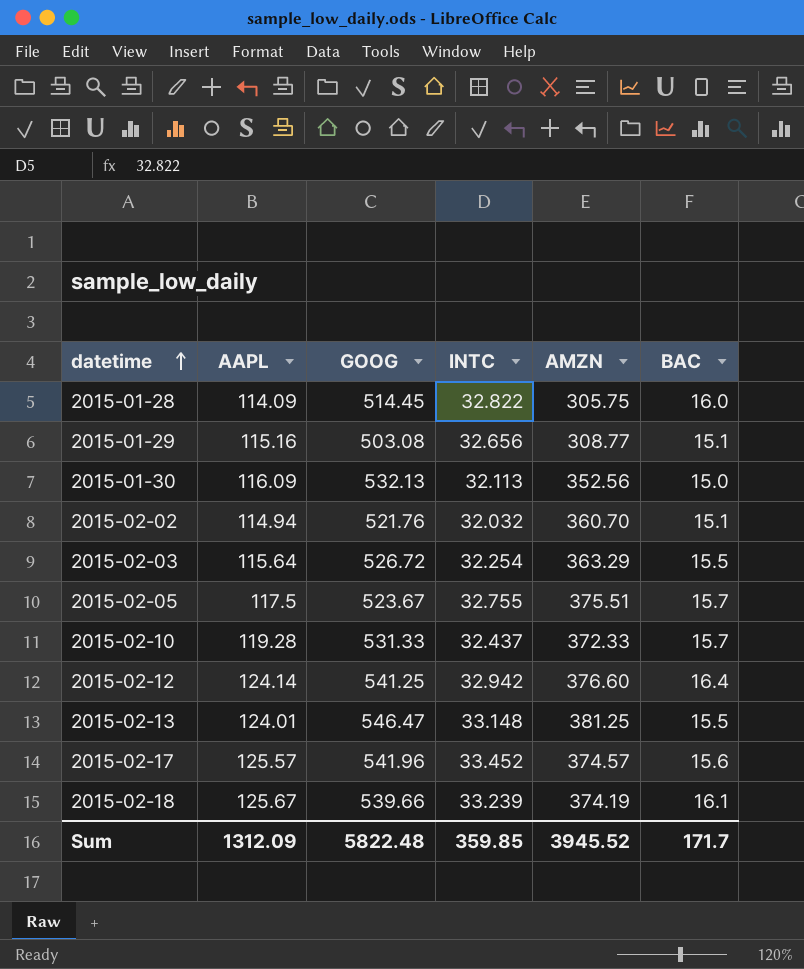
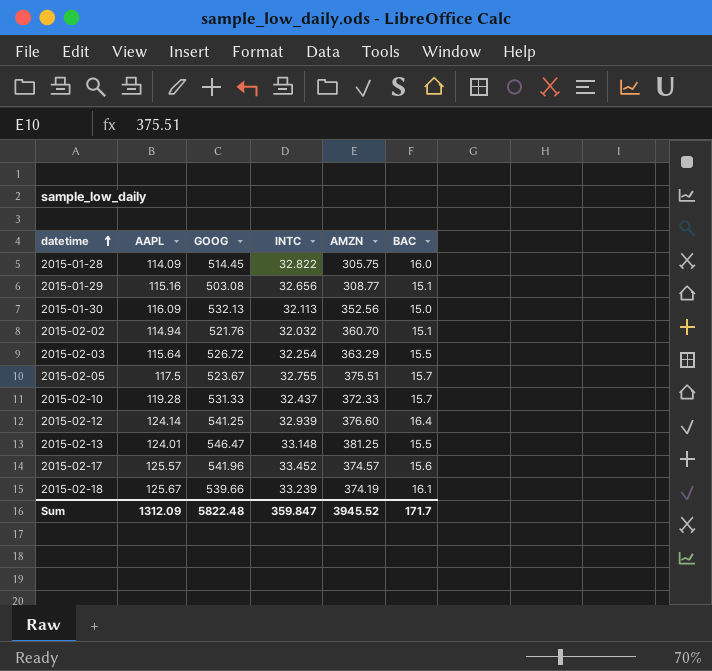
2015-02-12 | INTC: 32.942 -> 32.939
Sum | INTC: 359.85 -> 359.847

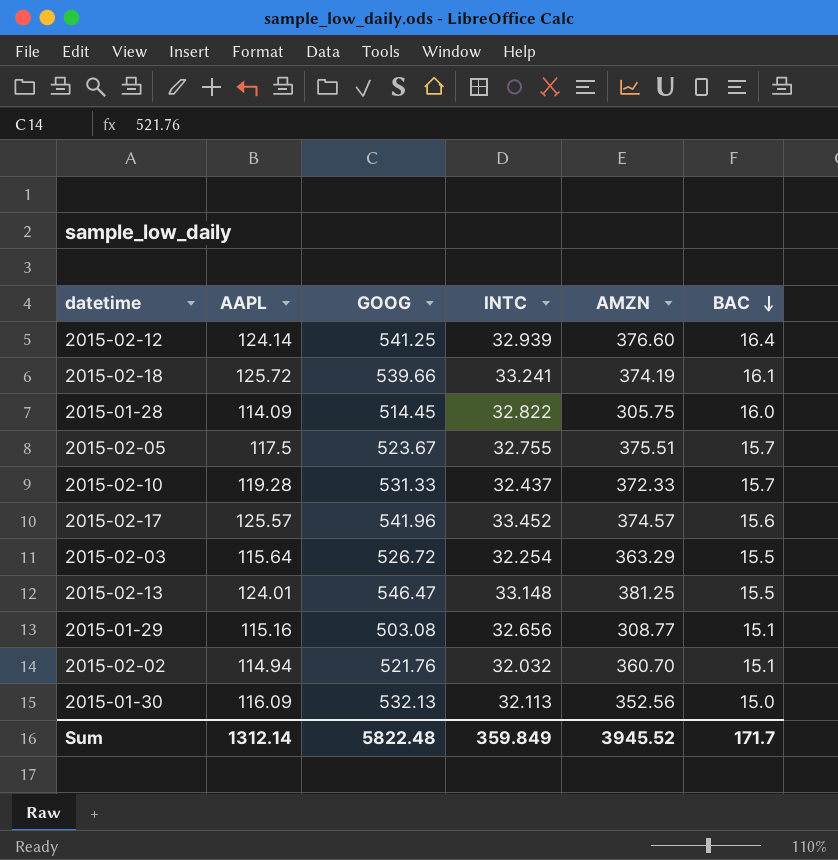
row order: datetime ascending -> BAC descending
2015-02-18 | AAPL: 125.67 -> 125.72
2015-02-18 | INTC: 33.239 -> 33.241
Sum | AAPL: 1312.09 -> 1312.14
Sum | INTC: 359.847 -> 359.849

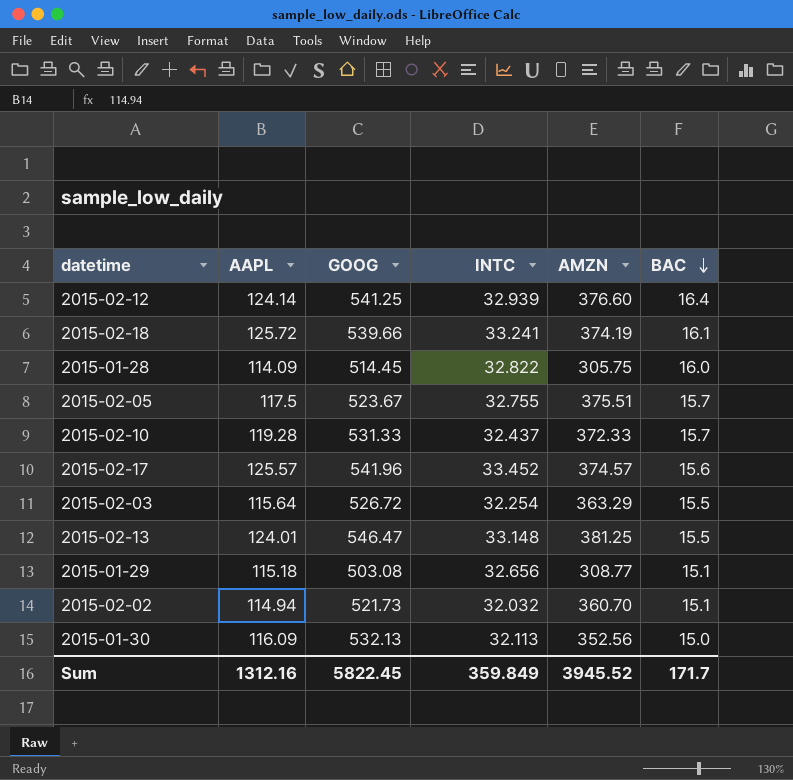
2015-01-29 | AAPL: 115.16 -> 115.18
2015-02-02 | GOOG: 521.76 -> 521.73
Sum | AAPL: 1312.14 -> 1312.16
Sum | GOOG: 5822.48 -> 5822.45

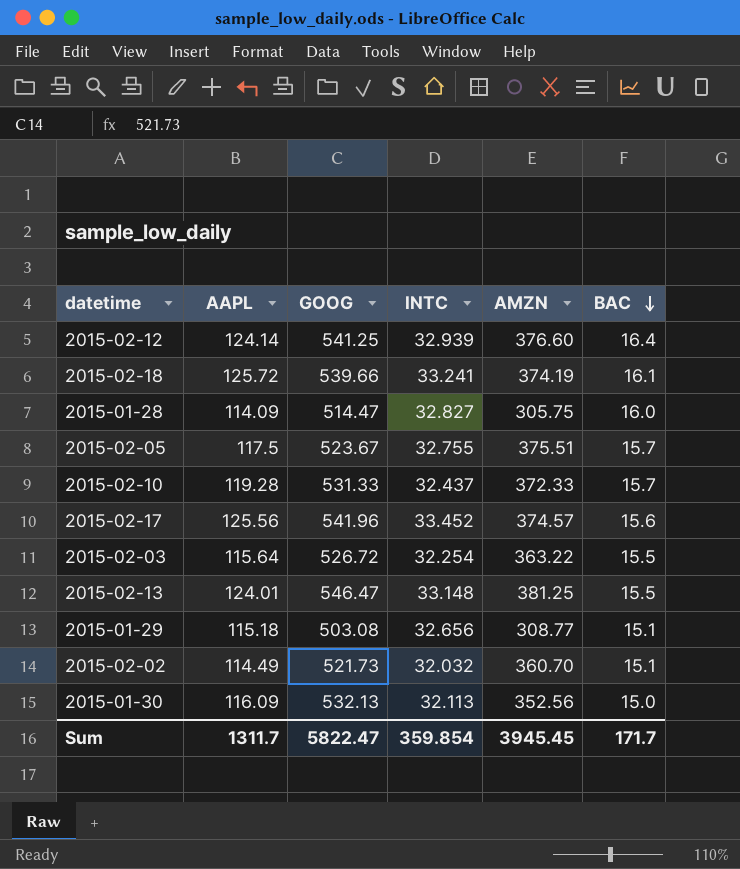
2015-01-28 | GOOG: 514.45 -> 514.47
2015-01-28 | INTC: 32.822 -> 32.827
2015-02-17 | AAPL: 125.57 -> 125.56
2015-02-03 | AMZN: 363.29 -> 363.22
2015-02-02 | AAPL: 114.94 -> 114.49
Sum | AAPL: 1312.16 -> 1311.7
Sum | GOOG: 5822.45 -> 5822.47
Sum | INTC: 359.849 -> 359.854
Sum | AMZN: 3945.52 -> 3945.45

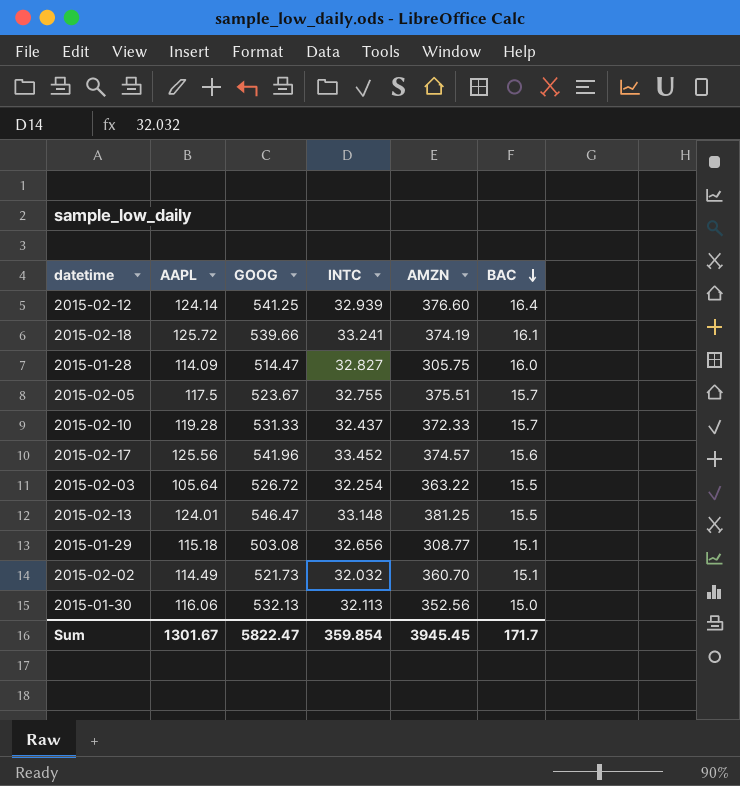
2015-02-03 | AAPL: 115.64 -> 105.64
2015-01-30 | AAPL: 116.09 -> 116.06
Sum | AAPL: 1311.7 -> 1301.67

